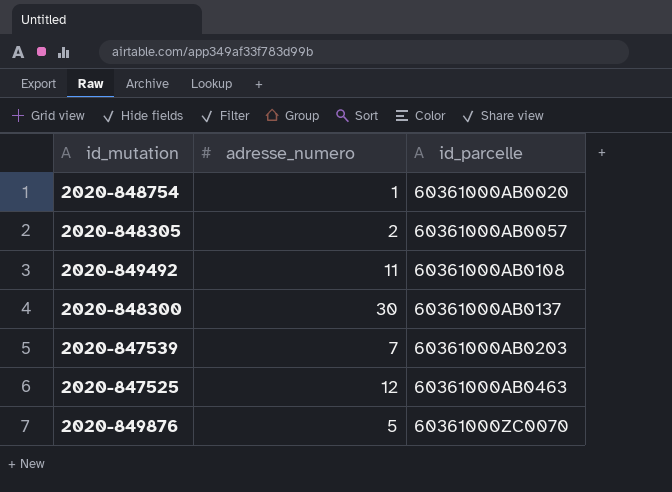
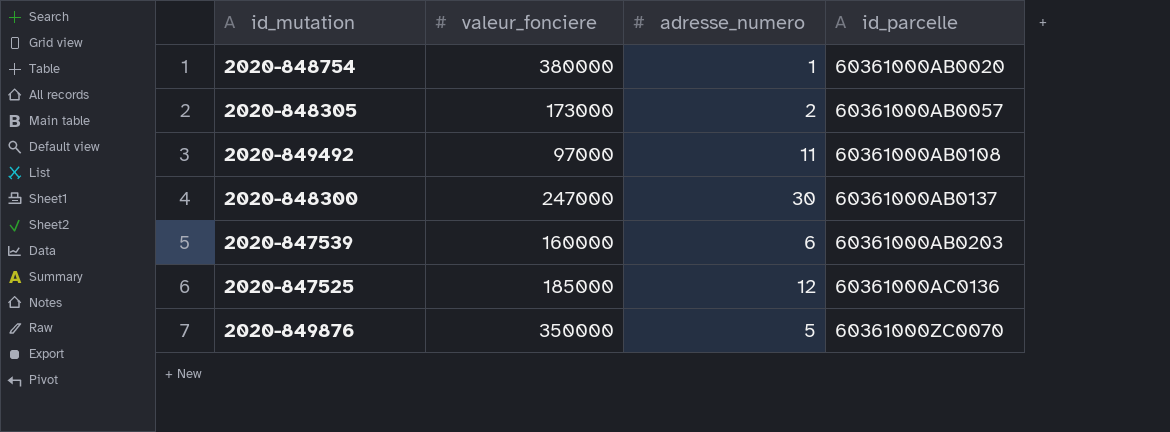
column valeur_fonciere | position: none -> 2
2020-847539 | adresse_numero: 7 -> 6
2020-847525 | id_parcelle: 60361000AB0463 -> 60361000AC0136

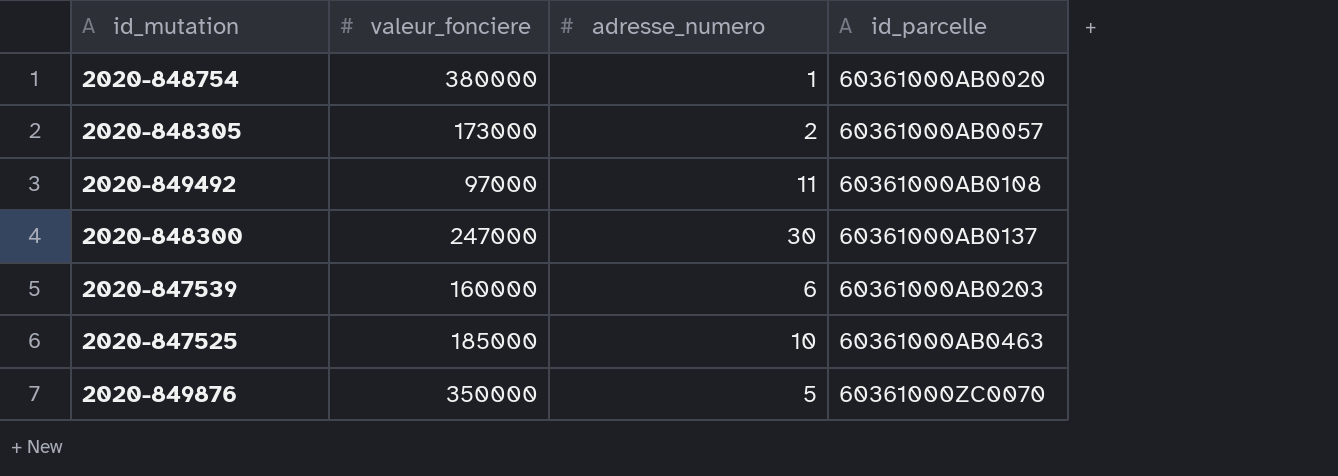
2020-847525 | adresse_numero: 12 -> 10
2020-847525 | id_parcelle: 60361000AC0136 -> 60361000AB0463

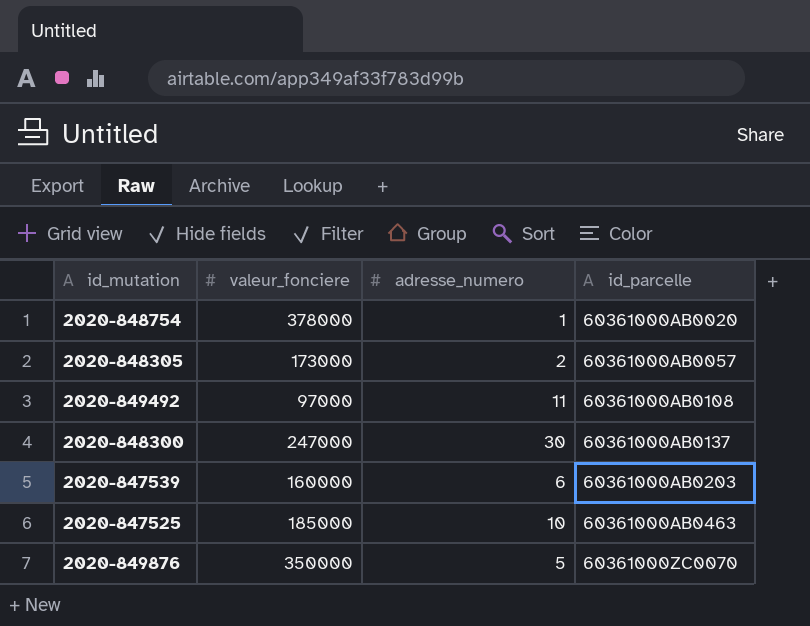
2020-848754 | valeur_fonciere: 380000 -> 378000

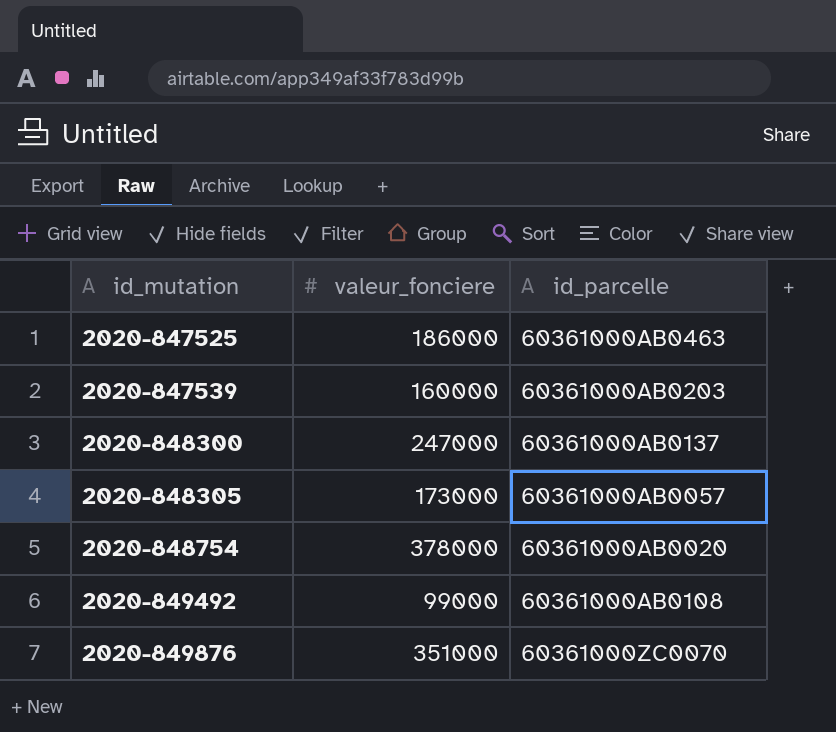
row order: id_parcelle ascending -> id_mutation ascending
column adresse_numero | position: 3 -> none
2020-847525 | valeur_fonciere: 185000 -> 186000
2020-849492 | valeur_fonciere: 97000 -> 99000
2020-849876 | valeur_fonciere: 350000 -> 351000

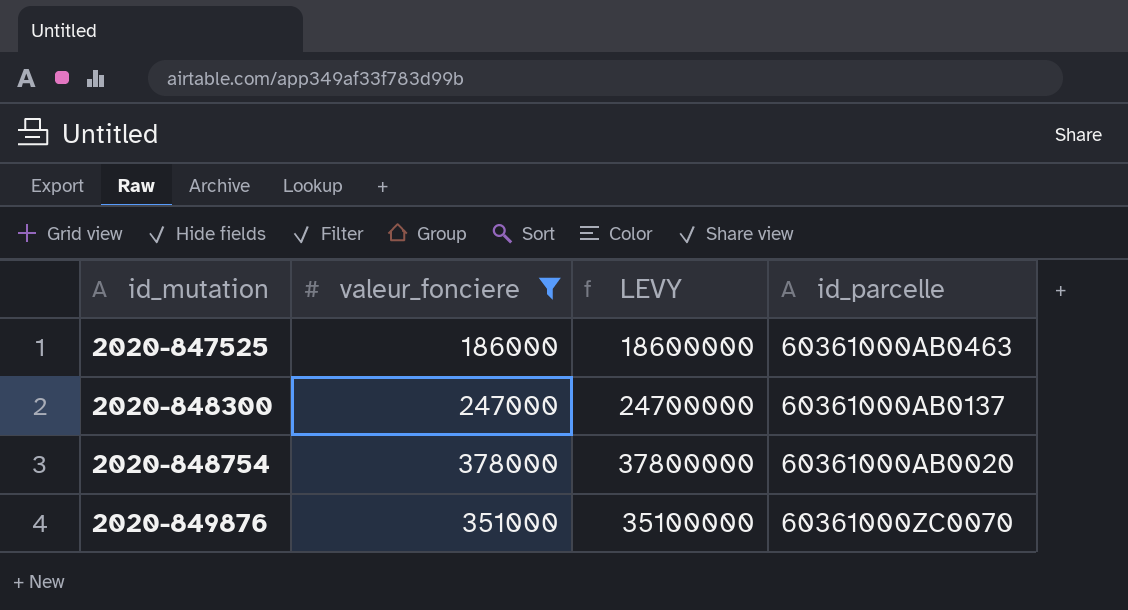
filter: none -> valeur_fonciere >= 186000
column LEVY | formula: none -> [valeur_fonciere] * 100

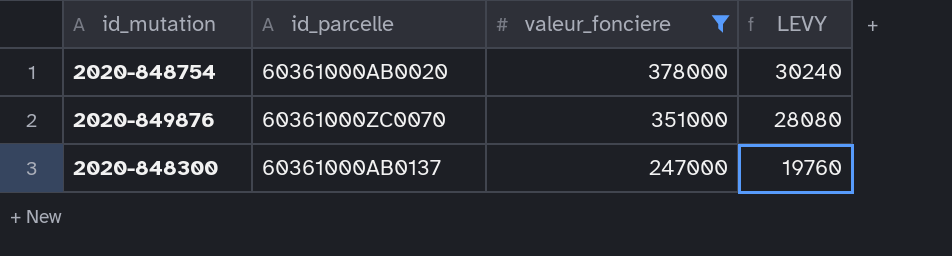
row order: id_mutation ascending -> valeur_fonciere descending
column id_parcelle | position: 4 -> 2
column LEVY | formula: [valeur_fonciere] * 100 -> [valeur_fonciere] * 0.08
row 2020-847525: 186000 | 18600000 | 60361000AB0463 -> none

